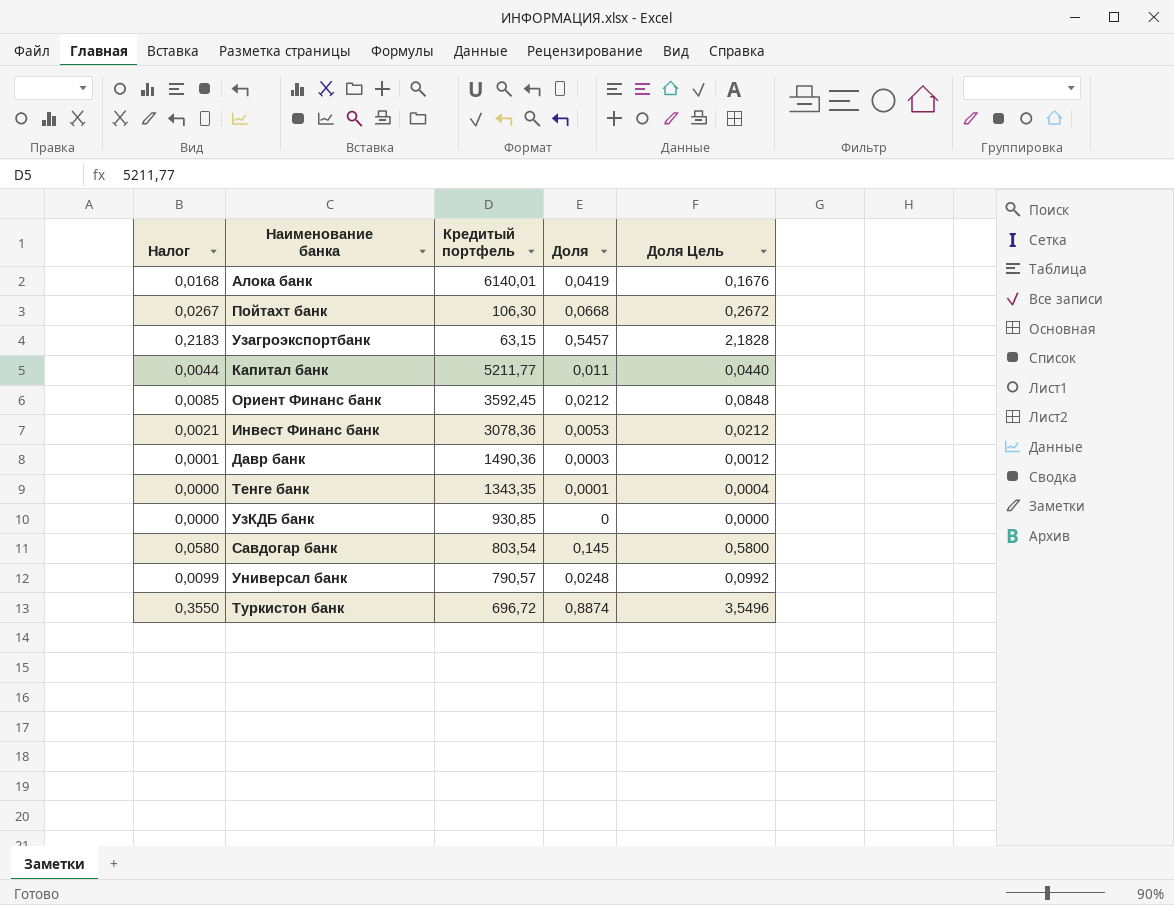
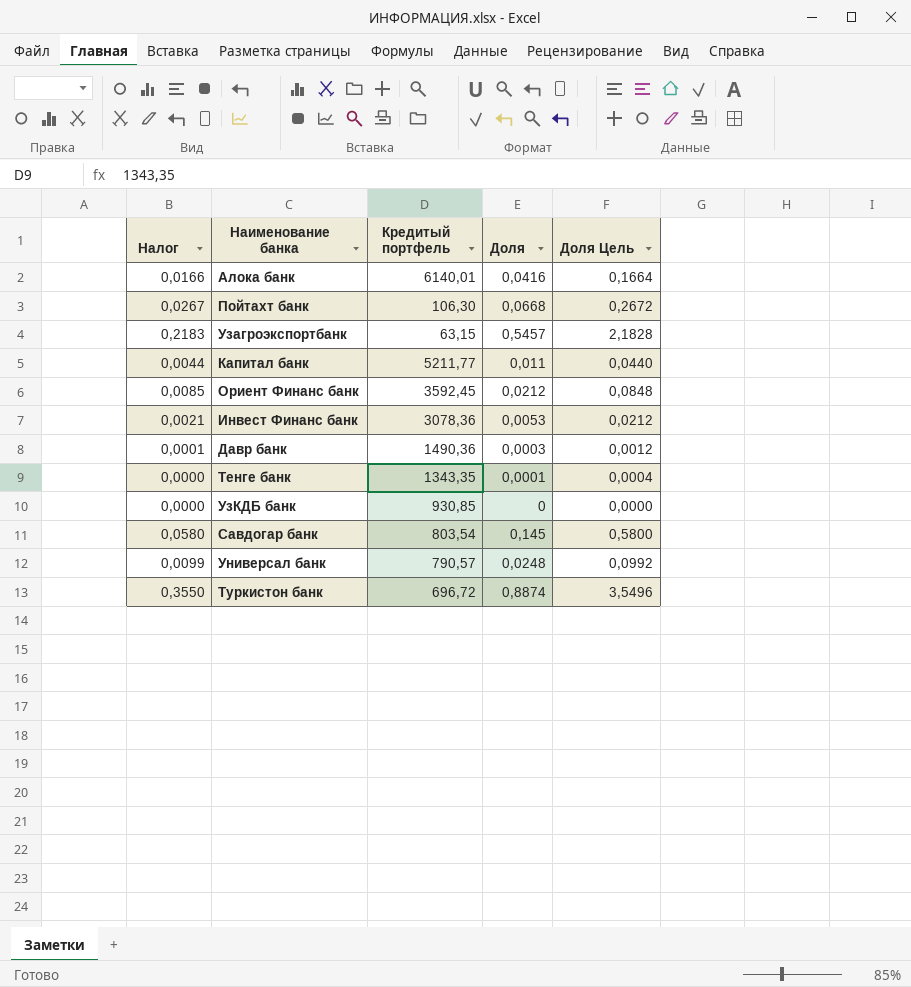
Алока банк | Налог: 0,0168 -> 0,0166
Алока банк | Доля: 0,0419 -> 0,0416
Алока банк | Доля Цель: 0,1676 -> 0,1664

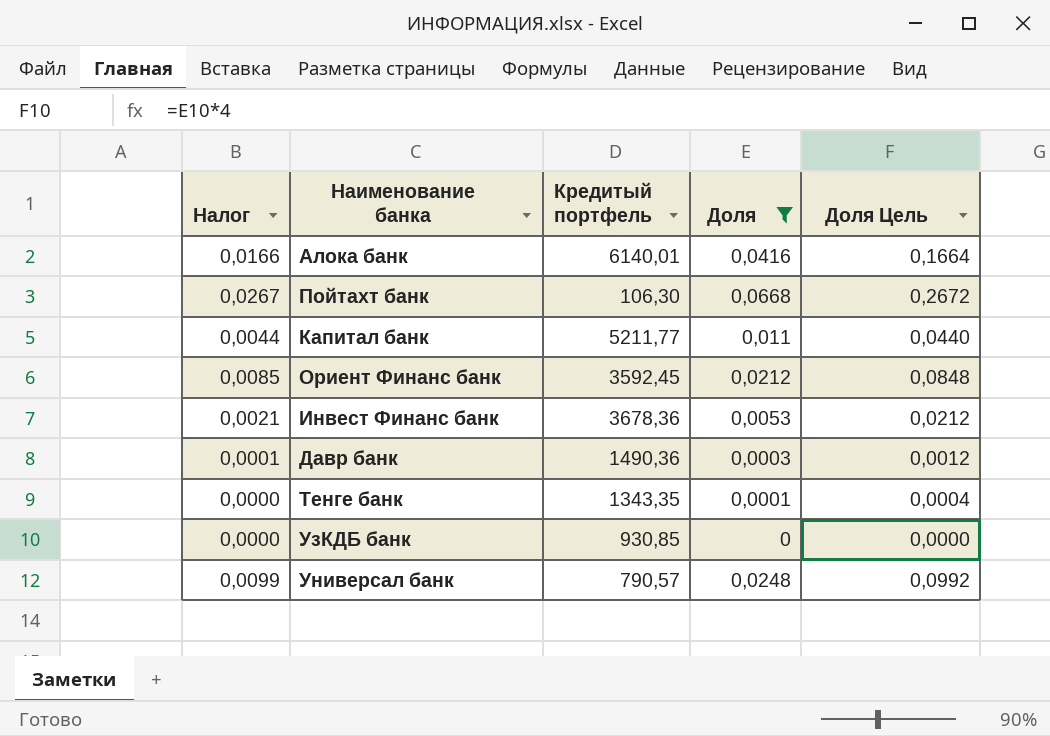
filter: none -> Доля <= 0,0668
Инвест Финанс банк | Кредитый портфель: 3078,36 -> 3678,36

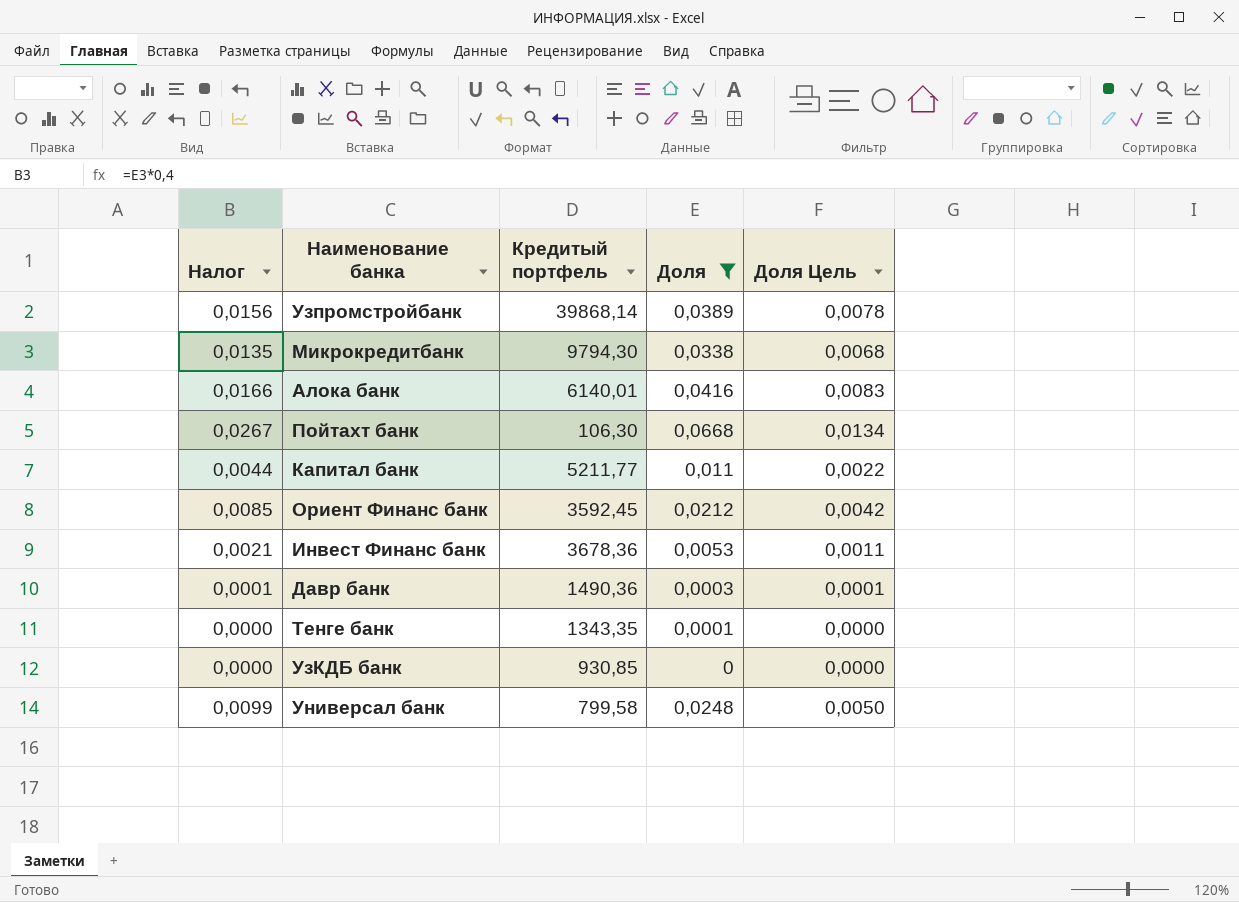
column Доля Цель | formula: [Доля] * 4 -> [Доля] * 0,2
row Узпромстройбанк: none -> 0,0156 | 39868,14 | 0,0389 | 0,0078
row Микрокредитбанк: none -> 0,0135 | 9794,30 | 0,0338 | 0,0068
Универсал банк | Кредитый портфель: 790,57 -> 799,58

